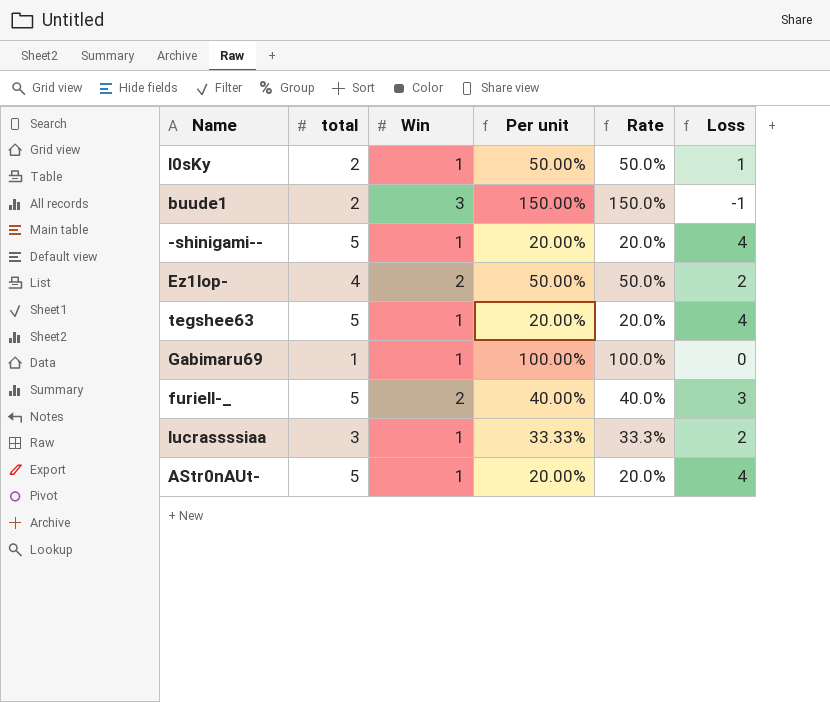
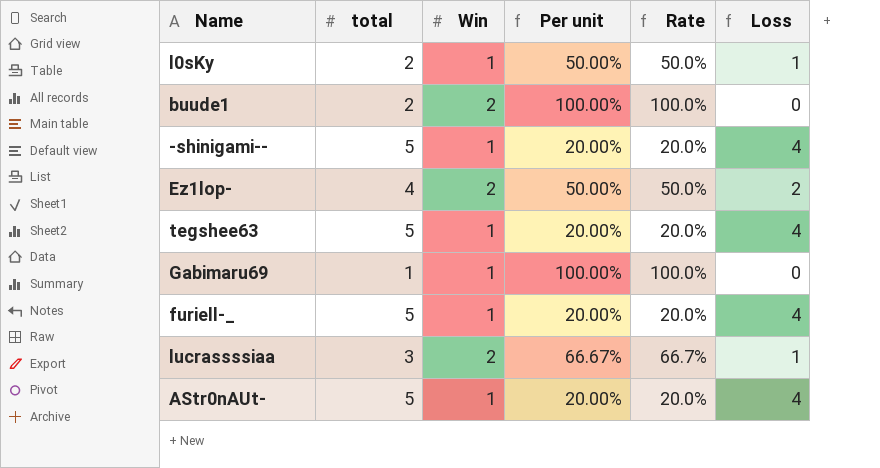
buude1 | Win: 3 -> 2
buude1 | Per unit: 150.00% -> 100.00%
buude1 | Rate: 150.0% -> 100.0%
buude1 | Loss: -1 -> 0
furiell-_ | Win: 2 -> 1
furiell-_ | Per unit: 40.00% -> 20.00%
furiell-_ | Rate: 40.0% -> 20.0%
furiell-_ | Loss: 3 -> 4
lucrassssiaa | Win: 1 -> 2
lucrassssiaa | Per unit: 33.33% -> 66.67%
lucrassssiaa | Rate: 33.3% -> 66.7%
lucrassssiaa | Loss: 2 -> 1

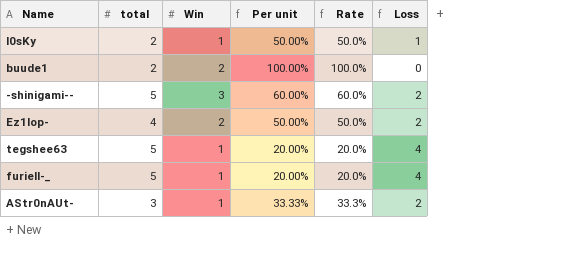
row Gabimaru69: 1 | 1 | 100.00% | 100.0% | 0 -> none
row lucrassssiaa: 3 | 2 | 66.67% | 66.7% | 1 -> none
-shinigami-- | Win: 1 -> 3
-shinigami-- | Per unit: 20.00% -> 60.00%
-shinigami-- | Rate: 20.0% -> 60.0%
-shinigami-- | Loss: 4 -> 2
AStr0nAUt- | total: 5 -> 3
AStr0nAUt- | Per unit: 20.00% -> 33.33%
AStr0nAUt- | Rate: 20.0% -> 33.3%
AStr0nAUt- | Loss: 4 -> 2

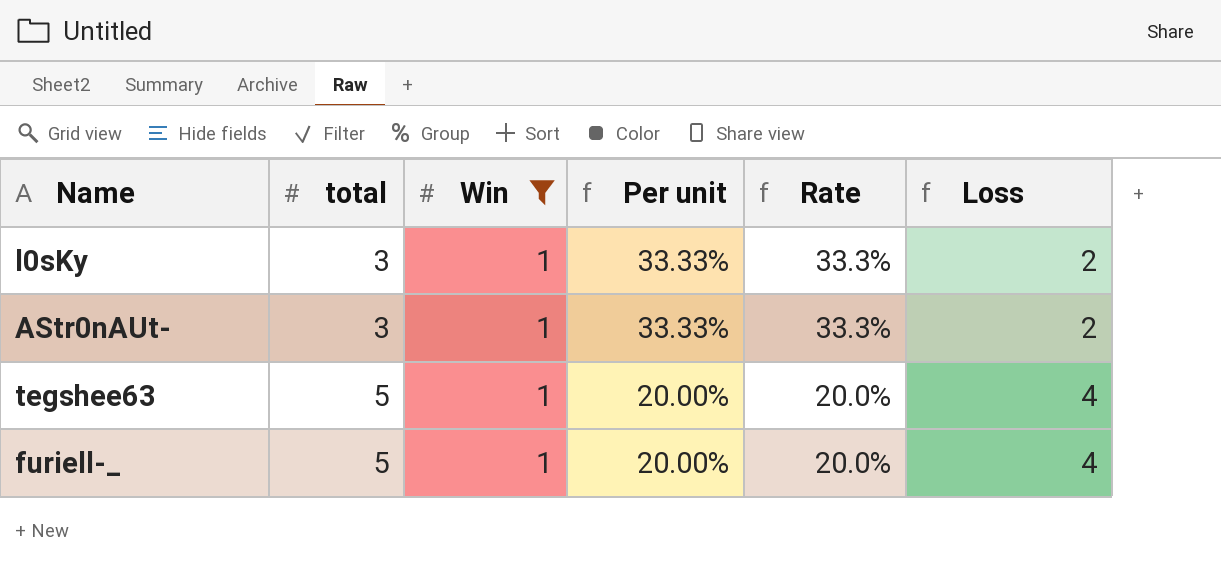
filter: none -> Win = 1
row order: none -> total ascending
l0sKy | total: 2 -> 3
l0sKy | Per unit: 50.00% -> 33.33%
l0sKy | Rate: 50.0% -> 33.3%
l0sKy | Loss: 1 -> 2

